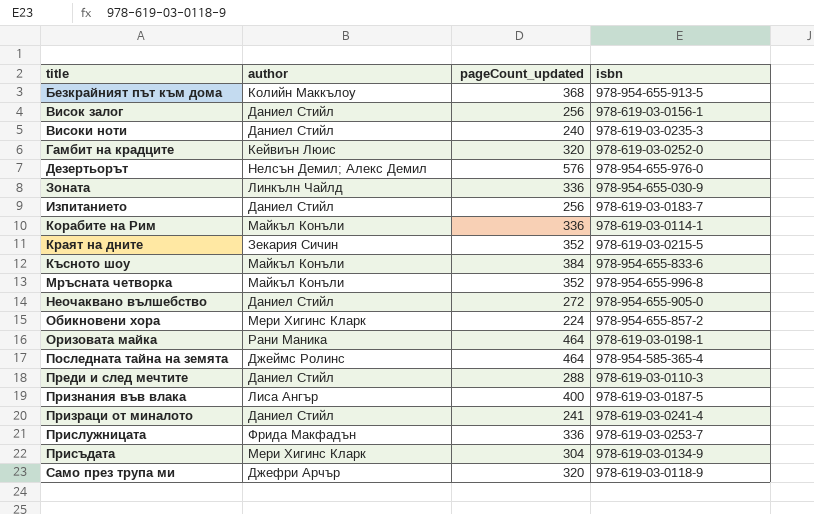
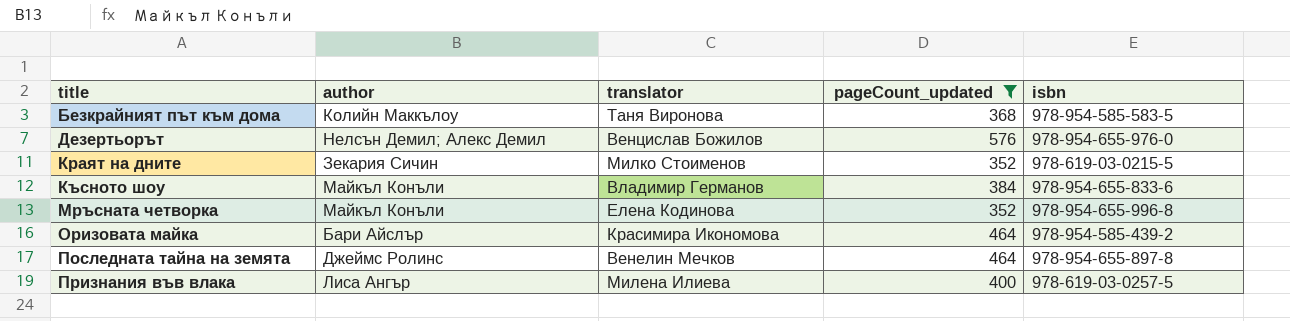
filter: none -> pageCount_updated >= 352
column translator | position: none -> 3
Безкрайният път към дома | isbn: 978-954-655-913-5 -> 978-954-585-583-5
Оризовата майка | author: Рани Маника -> Бари Айслър
Оризовата майка | isbn: 978-619-03-0198-1 -> 978-954-585-439-2
Последната тайна на земята | isbn: 978-954-585-365-4 -> 978-954-655-897-8
Признания във влака | isbn: 978-619-03-0187-5 -> 978-619-03-0257-5

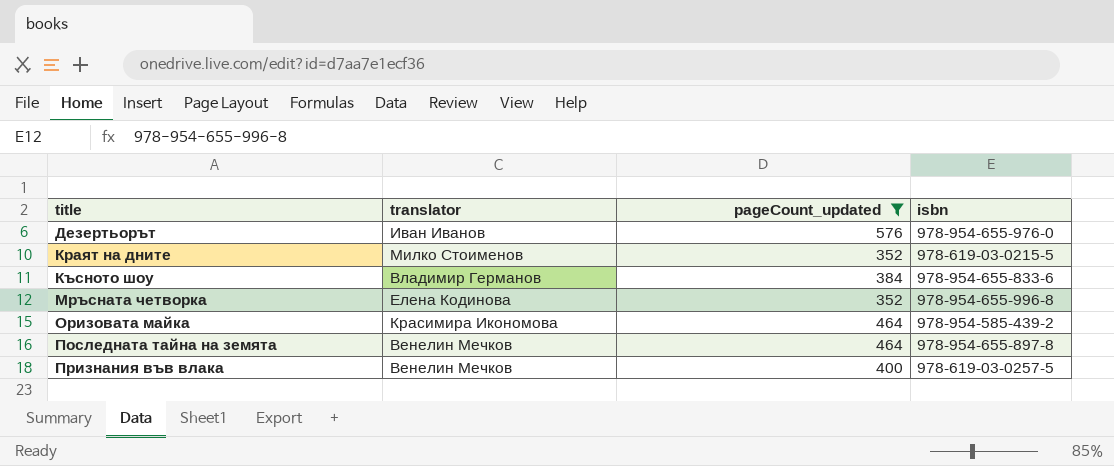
column author | position: 2 -> none
row Безкрайният път към дома: Колийн Маккълоу | Таня Виронова | 368 | 978-954-585-583-5 -> none
Дезертьорът | translator: Венцислав Божилов -> Иван Иванов
Признания във влака | translator: Милена Илиева -> Венелин Мечков

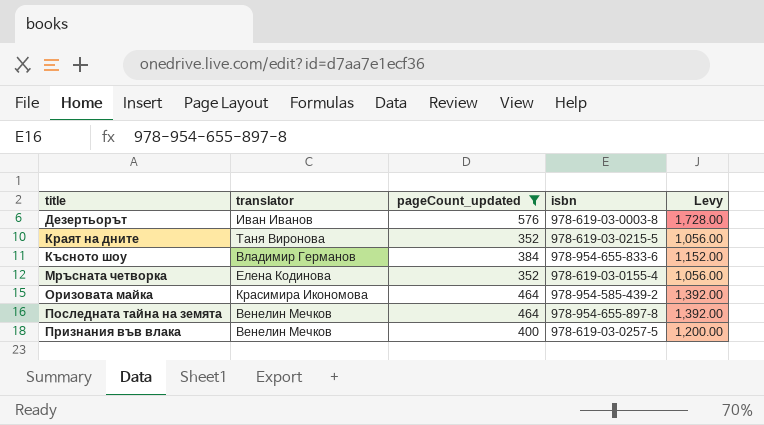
column Levy | formula: none -> [pageCount_updated] * 3
Дезертьорът | isbn: 978-954-655-976-0 -> 978-619-03-0003-8
Краят на дните | translator: Милко Стоименов -> Таня Виронова
Мръсната четворка | isbn: 978-954-655-996-8 -> 978-619-03-0155-4

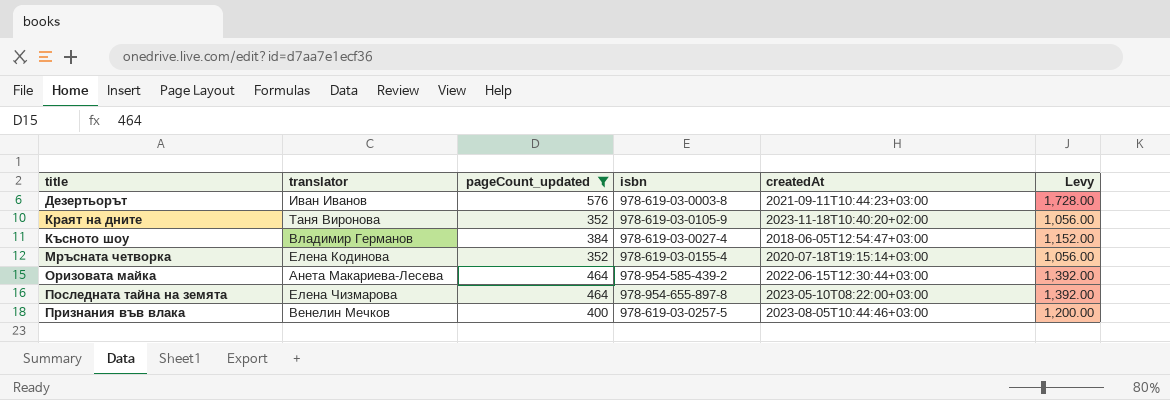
column createdAt | position: none -> 5
Краят на дните | isbn: 978-619-03-0215-5 -> 978-619-03-0105-9
Късното шоу | isbn: 978-954-655-833-6 -> 978-619-03-0027-4
Оризовата майка | translator: Красимира Икономова -> Анета Макариева-Лесева
Последната тайна на земята | translator: Венелин Мечков -> Елена Чизмарова

